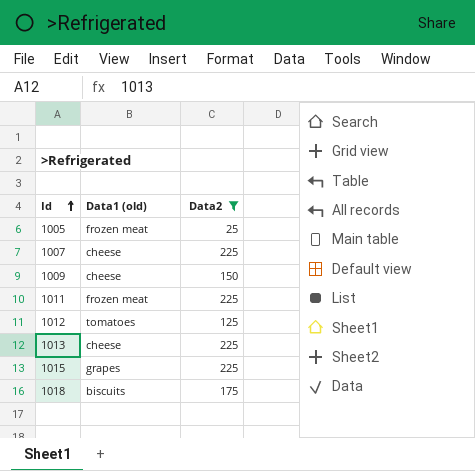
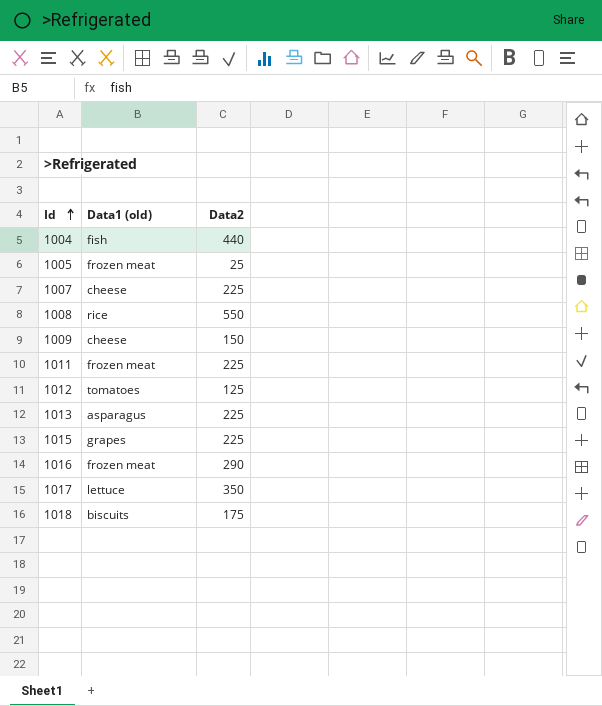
filter: Data2 <= 225 -> none
1013 | Data1 (old): cheese -> asparagus

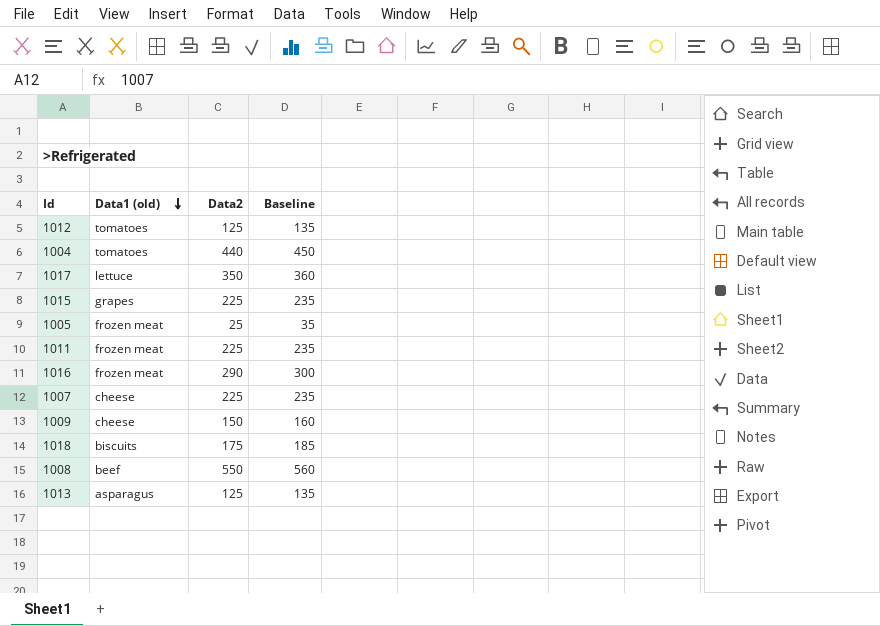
row order: Id ascending -> Data1 (old) descending
column Baseline | formula: none -> [Data2] + 10
1004 | Data1 (old): fish -> tomatoes
1008 | Data1 (old): rice -> beef
1013 | Data2: 225 -> 125

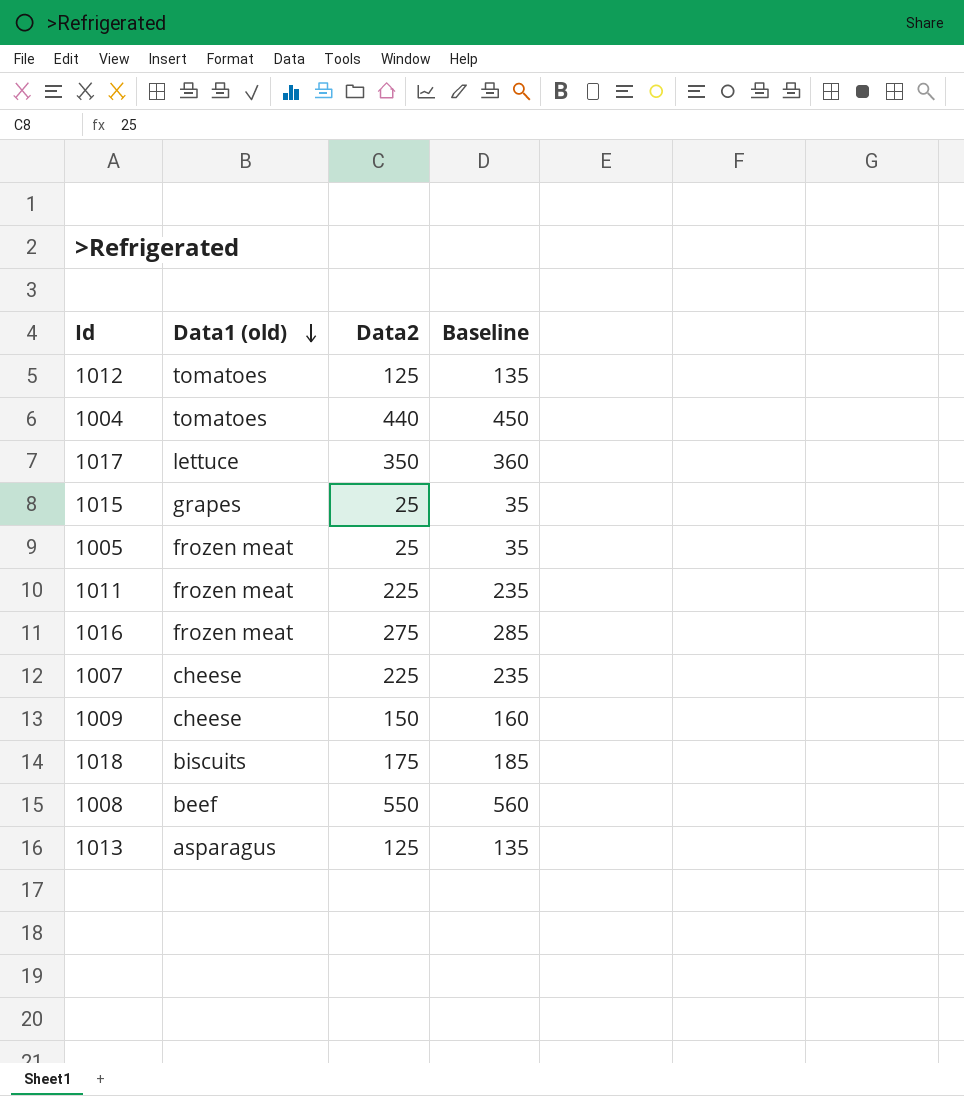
1015 | Data2: 225 -> 25
1015 | Baseline: 235 -> 35
1016 | Data2: 290 -> 275
1016 | Baseline: 300 -> 285

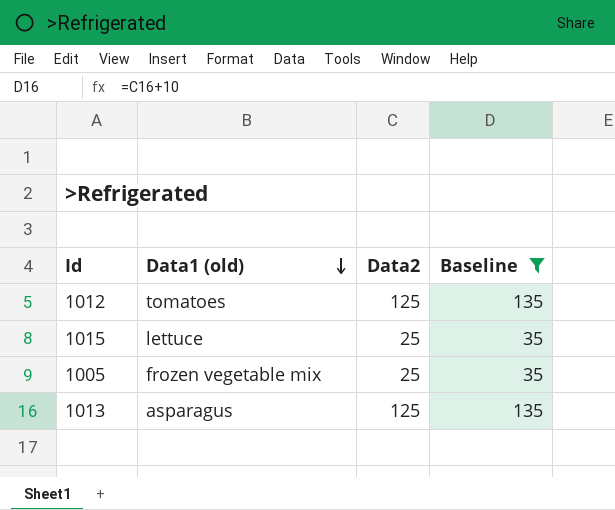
filter: none -> Baseline <= 135
1015 | Data1 (old): grapes -> lettuce
1005 | Data1 (old): frozen meat -> frozen vegetable mix

